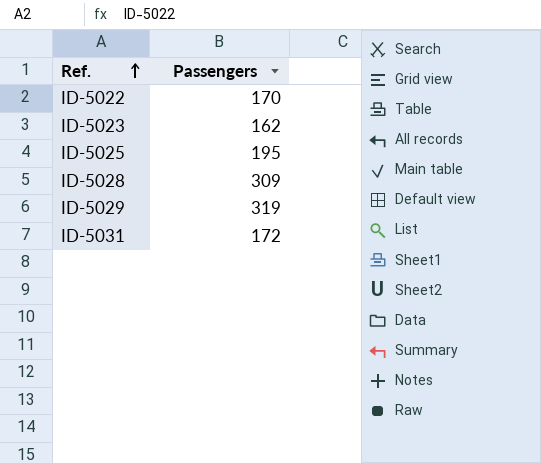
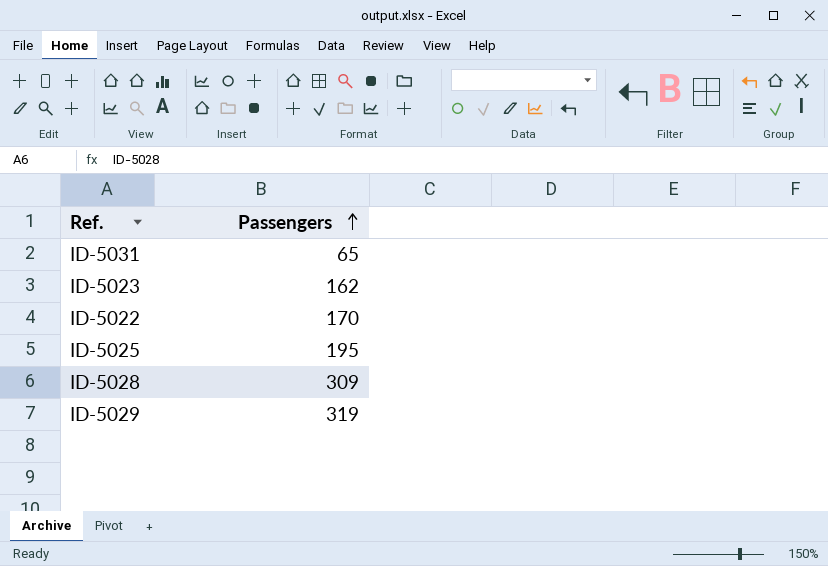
row order: Ref. ascending -> Passengers ascending
ID-5031 | Passengers: 172 -> 65

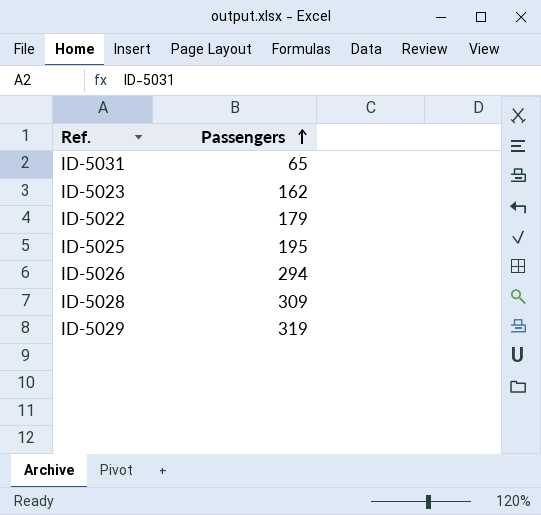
ID-5022 | Passengers: 170 -> 179
row ID-5026: none -> 294

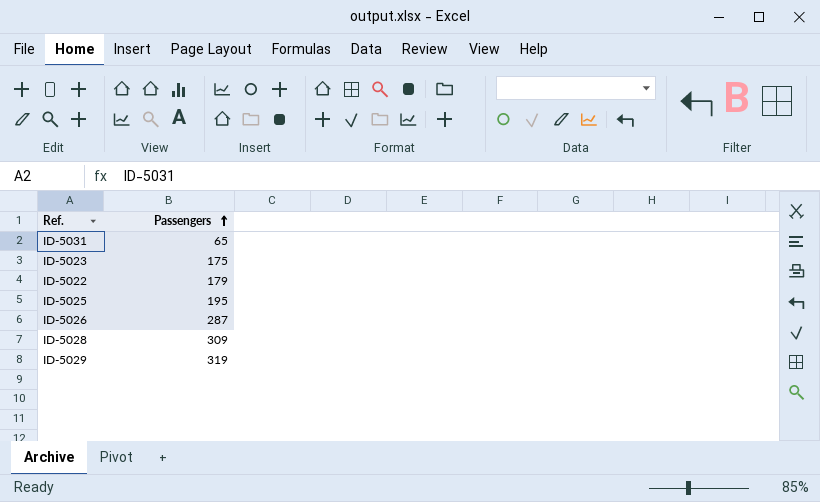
ID-5023 | Passengers: 162 -> 175
ID-5026 | Passengers: 294 -> 287

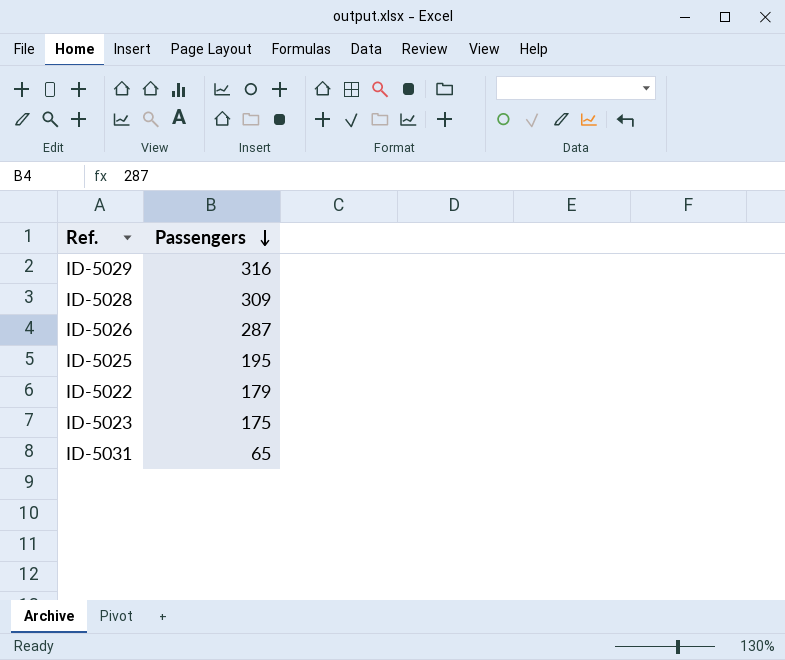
row order: Passengers ascending -> Passengers descending
ID-5029 | Passengers: 319 -> 316

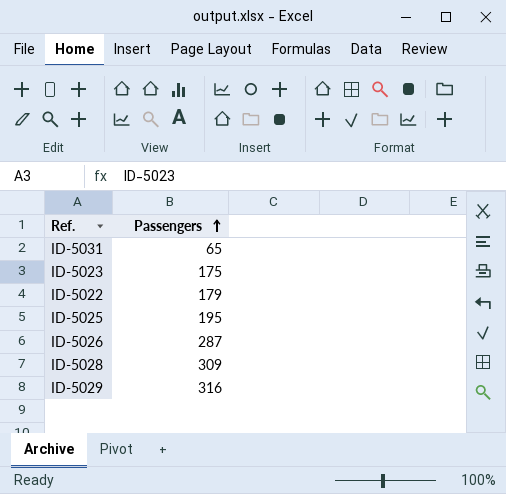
row order: Passengers descending -> Passengers ascending

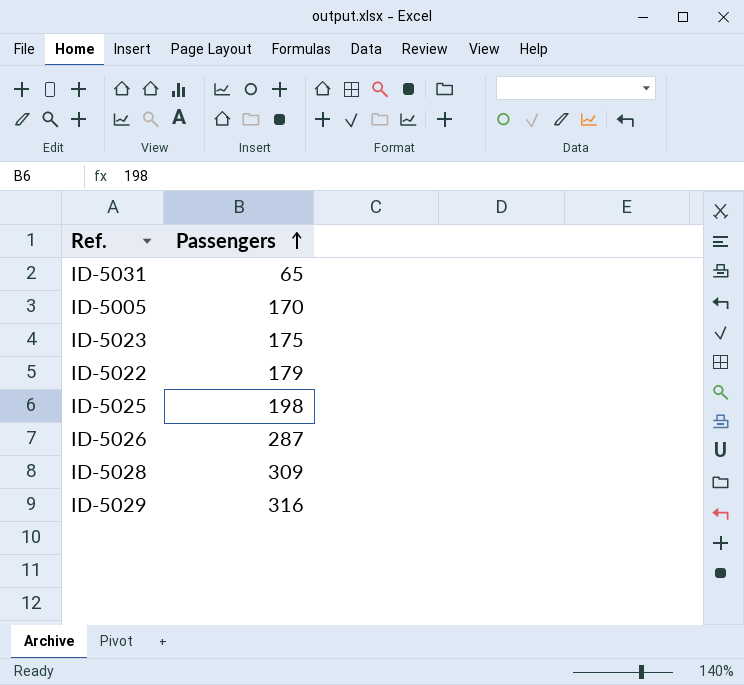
row ID-5005: none -> 170
ID-5025 | Passengers: 195 -> 198

